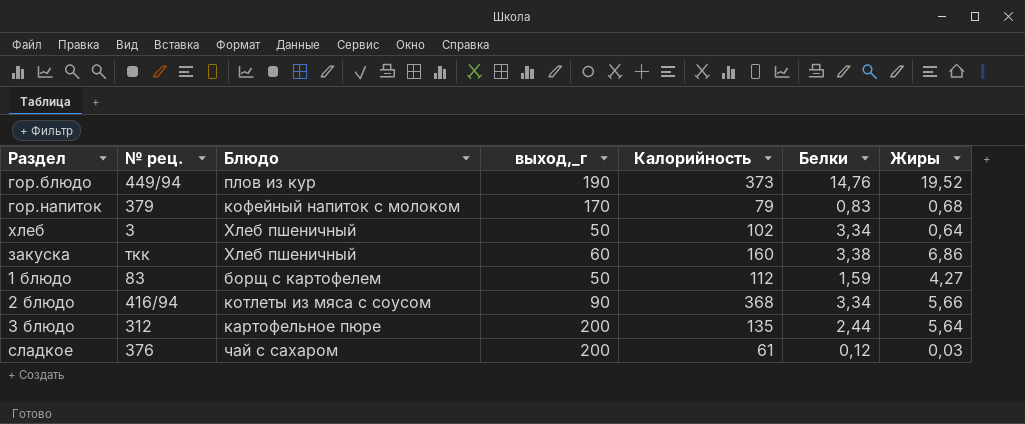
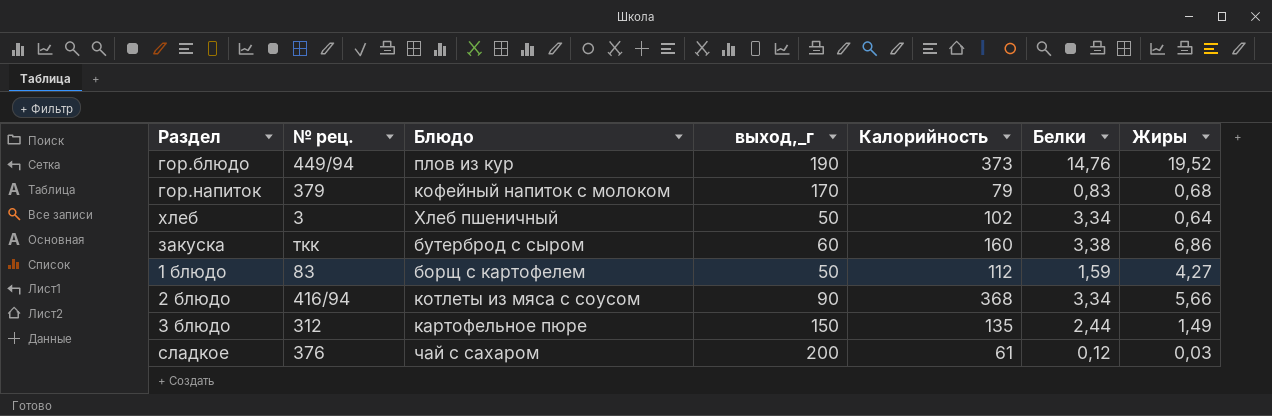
закуска | Блюдо: Хлеб пшеничный -> бутерброд с сыром
3 блюдо | выход,_г: 200 -> 150
3 блюдо | Жиры: 5,64 -> 1,49

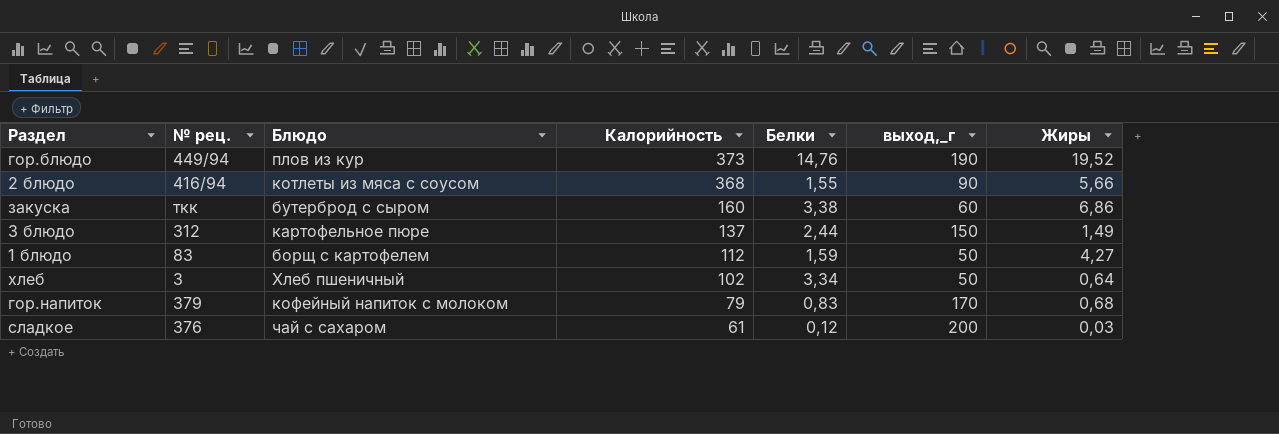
row order: none -> Калорийность descending
column выход,_г | position: 4 -> 6
2 блюдо | Белки: 3,34 -> 1,55
3 блюдо | Калорийность: 135 -> 137

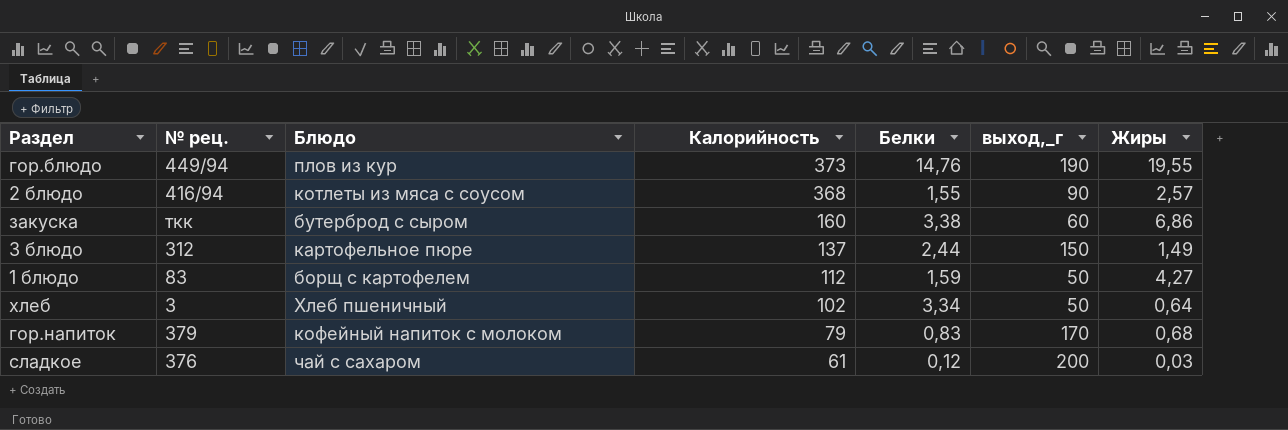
гор.блюдо | Жиры: 19,52 -> 19,55
2 блюдо | Жиры: 5,66 -> 2,57

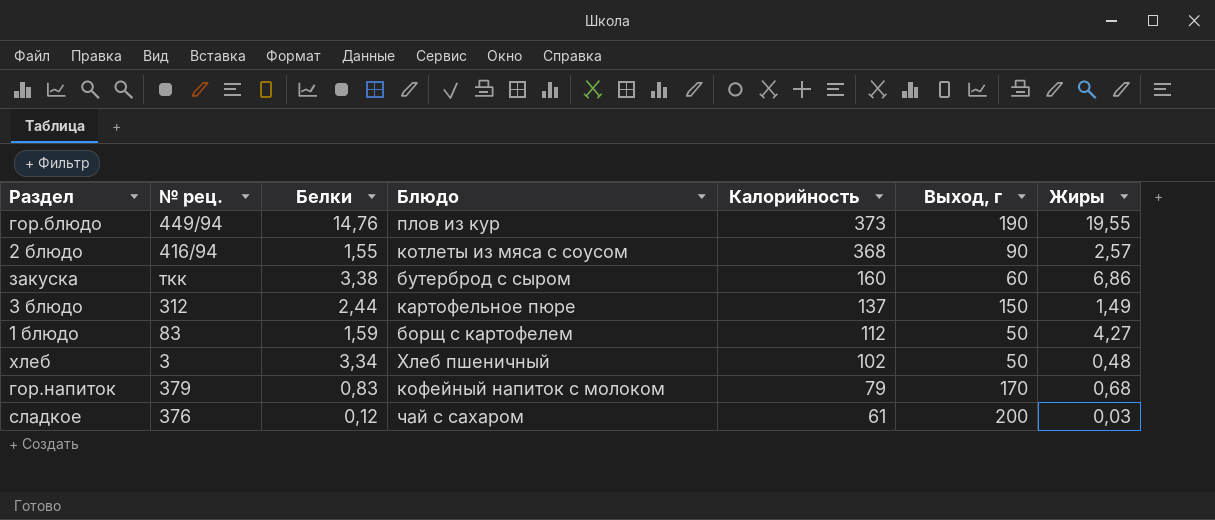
column Белки | position: 5 -> 3
column name: выход,_г -> Выход, г
хлеб | Жиры: 0,64 -> 0,48

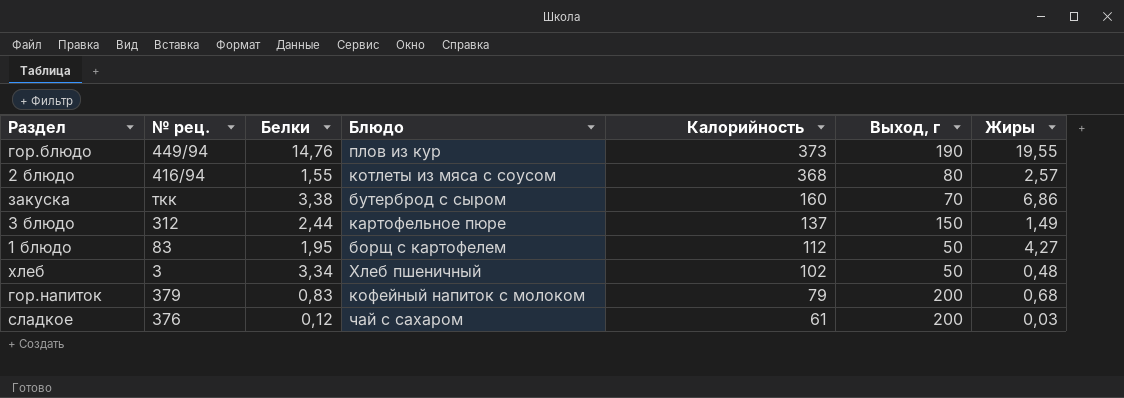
2 блюдо | Выход, г: 90 -> 80
закуска | Выход, г: 60 -> 70
1 блюдо | Белки: 1,59 -> 1,95
гор.напиток | Выход, г: 170 -> 200

